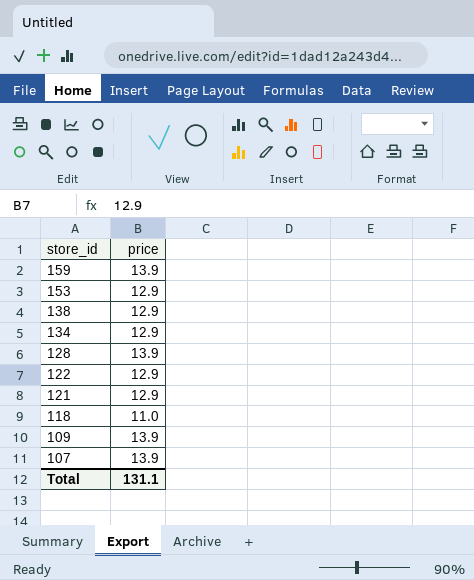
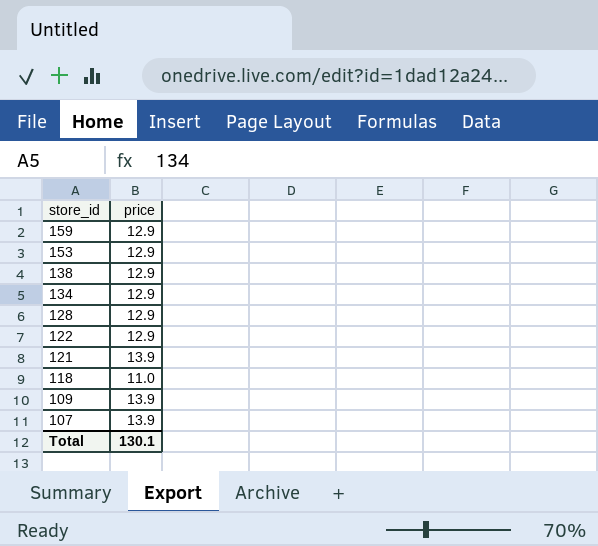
159 | price: 13.9 -> 12.9
128 | price: 13.9 -> 12.9
121 | price: 12.9 -> 13.9
Total | price: 131.1 -> 130.1

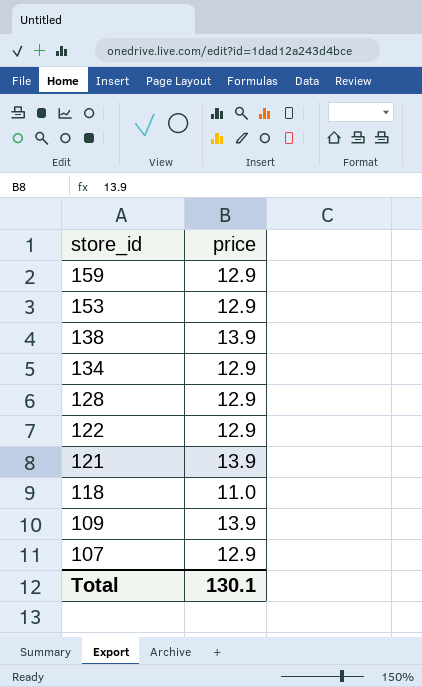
138 | price: 12.9 -> 13.9
107 | price: 13.9 -> 12.9

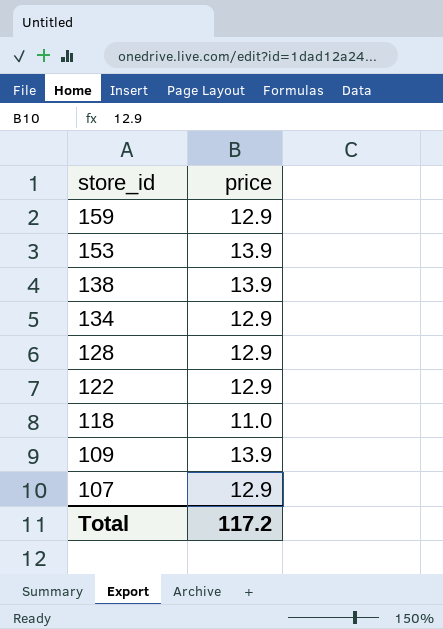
row 121: 13.9 -> none
153 | price: 12.9 -> 13.9
Total | price: 130.1 -> 117.2

